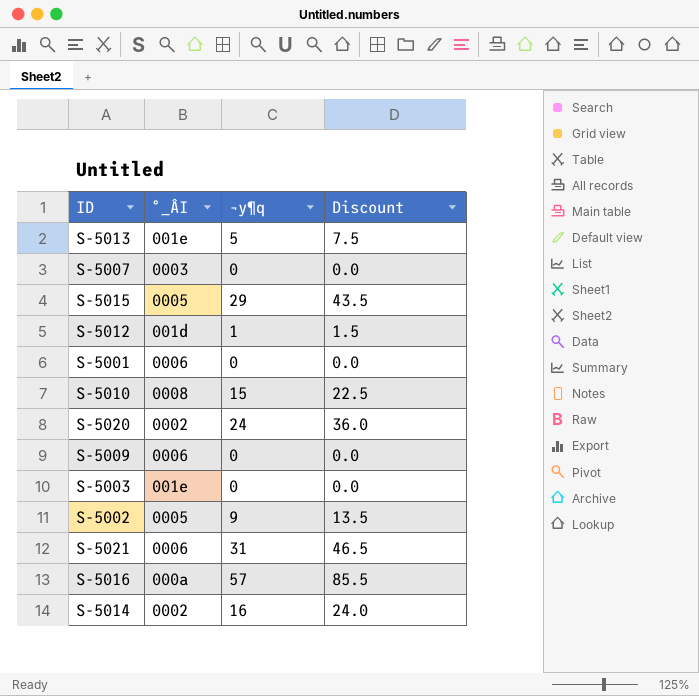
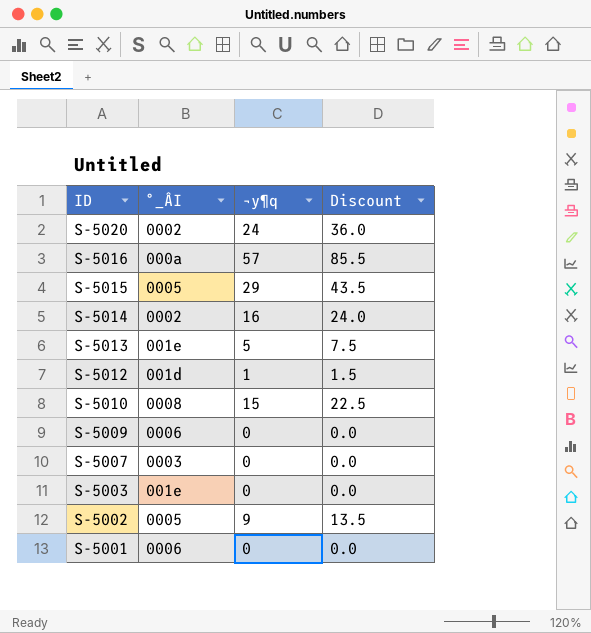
row order: none -> ID descending
row S-5021: 0006 | 31 | 46.5 -> none

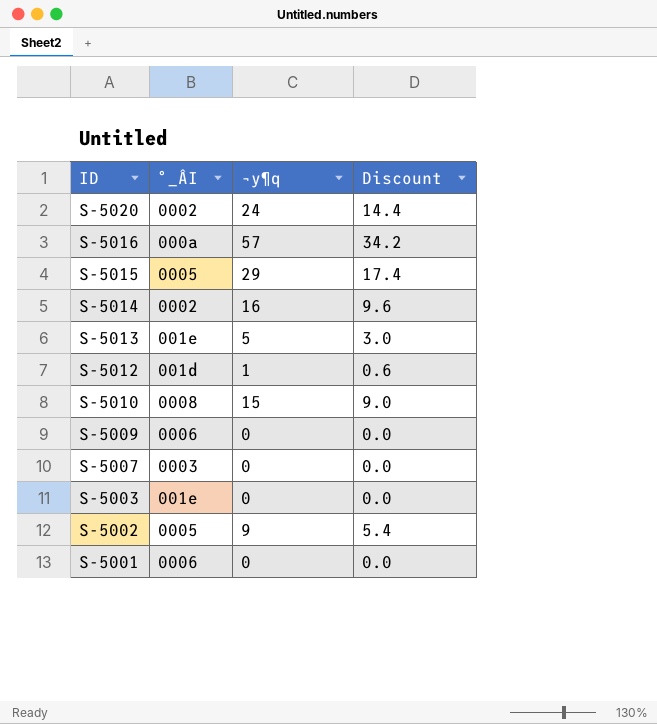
column Discount | formula: [¬y¶q] * 1.5 -> [¬y¶q] * 0.6

